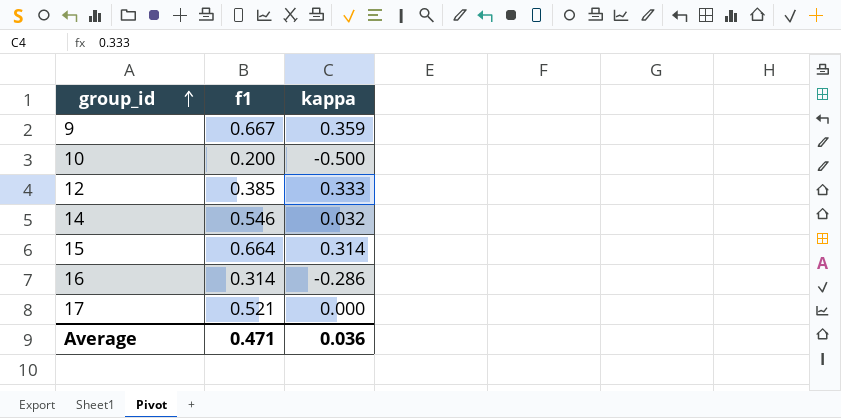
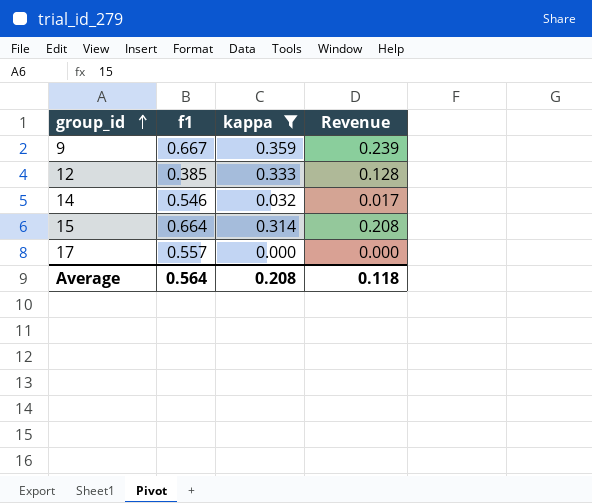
filter: none -> kappa >= 0.000
column Revenue | formula: none -> [f1] * [kappa]
17 | f1: 0.521 -> 0.557
Average | f1: 0.471 -> 0.564
Average | kappa: 0.036 -> 0.208

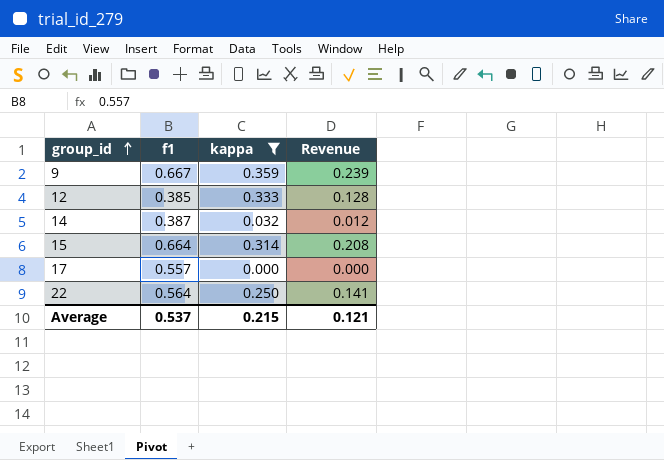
14 | f1: 0.546 -> 0.387
14 | Revenue: 0.017 -> 0.012
row 22: none -> 0.564 | 0.250 | 0.141
Average | f1: 0.564 -> 0.537
Average | kappa: 0.208 -> 0.215
Average | Revenue: 0.118 -> 0.121

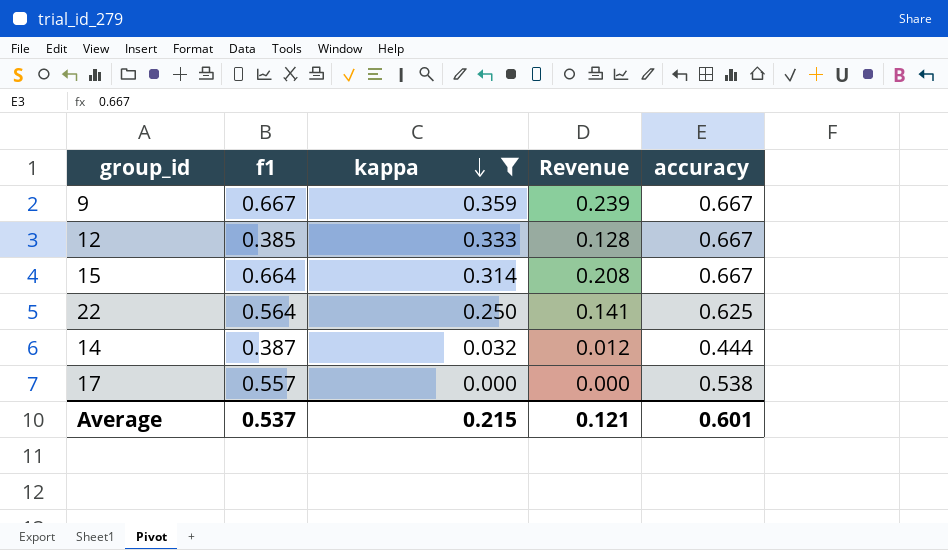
row order: group_id ascending -> kappa descending
column accuracy | position: none -> 5

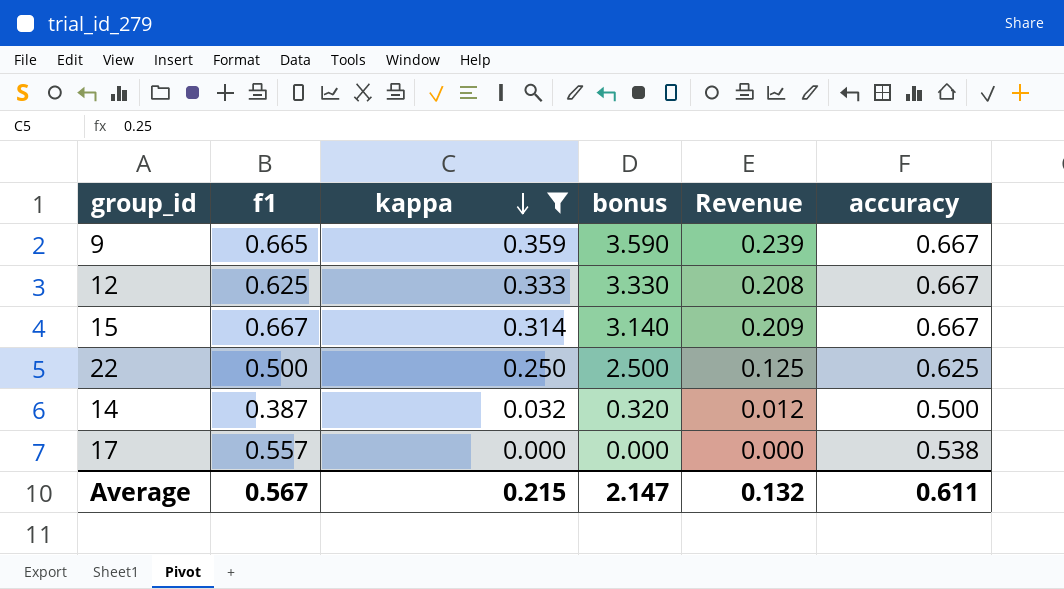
column bonus | formula: none -> [kappa] * 10
9 | f1: 0.667 -> 0.665
12 | f1: 0.385 -> 0.625
12 | Revenue: 0.128 -> 0.208
15 | f1: 0.664 -> 0.667
15 | Revenue: 0.208 -> 0.209
22 | f1: 0.564 -> 0.500
22 | Revenue: 0.141 -> 0.125
14 | accuracy: 0.444 -> 0.500
Average | f1: 0.537 -> 0.567
Average | Revenue: 0.121 -> 0.132
Average | accuracy: 0.601 -> 0.611

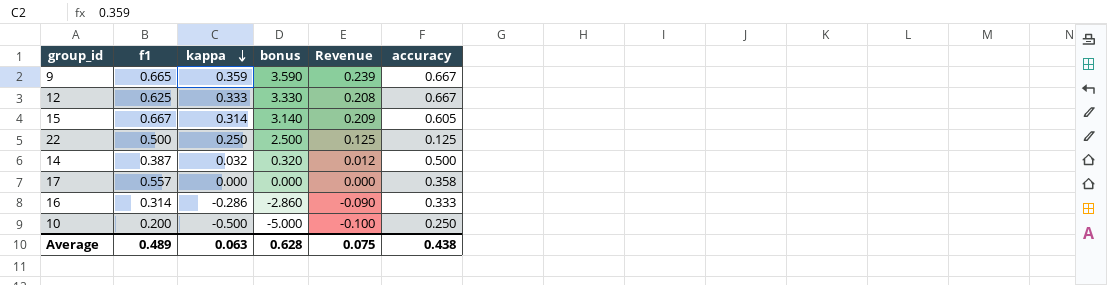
filter: kappa >= 0.000 -> none
15 | accuracy: 0.667 -> 0.605
22 | accuracy: 0.625 -> 0.125
17 | accuracy: 0.538 -> 0.358
Average | f1: 0.567 -> 0.489
Average | kappa: 0.215 -> 0.063
Average | bonus: 2.147 -> 0.628
Average | Revenue: 0.132 -> 0.075
Average | accuracy: 0.611 -> 0.438

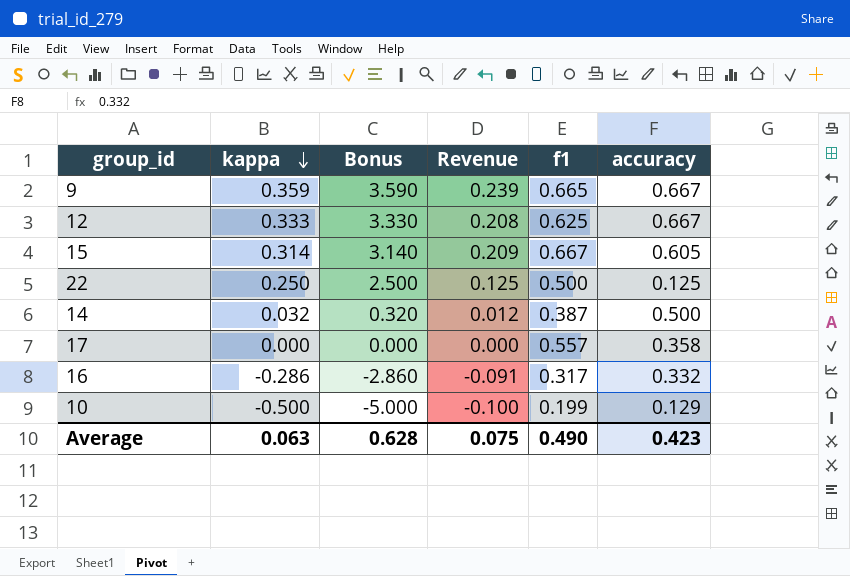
column name: bonus -> Bonus
column f1 | position: 2 -> 5
16 | Revenue: -0.090 -> -0.091
16 | f1: 0.314 -> 0.317
16 | accuracy: 0.333 -> 0.332
10 | f1: 0.200 -> 0.199
10 | accuracy: 0.250 -> 0.129
Average | f1: 0.489 -> 0.490
Average | accuracy: 0.438 -> 0.423

